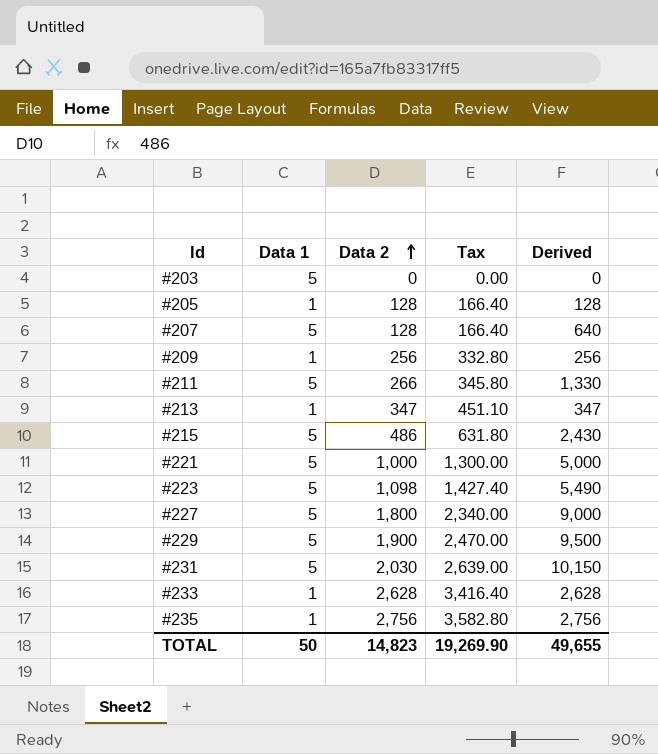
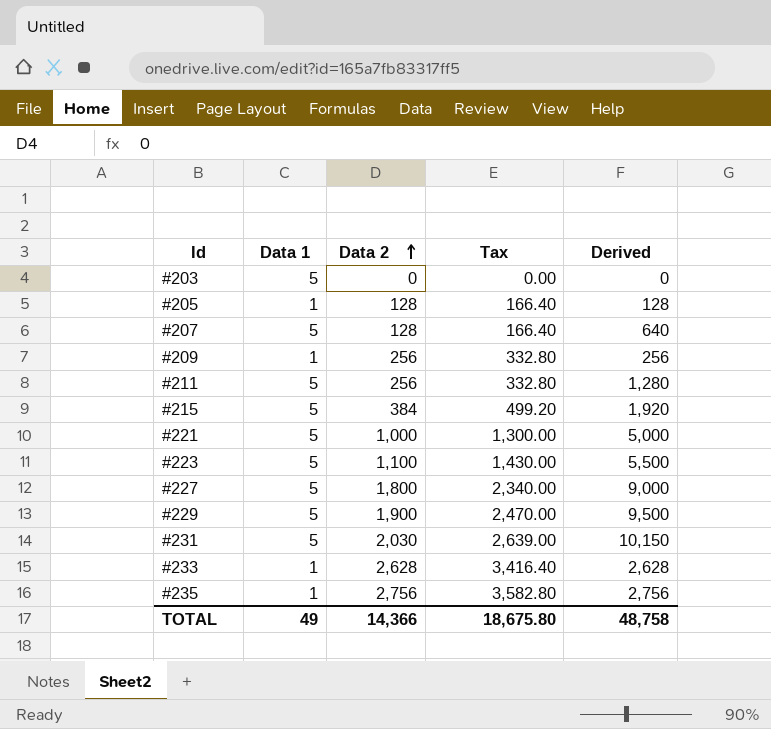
row #213: 1 | 347 | 451.10 | 347 -> none
#211 | Data 2: 266 -> 256
#211 | Tax: 345.80 -> 332.80
#211 | Derived: 1,330 -> 1,280
#215 | Data 2: 486 -> 384
#215 | Tax: 631.80 -> 499.20
#215 | Derived: 2,430 -> 1,920
#223 | Data 2: 1,098 -> 1,100
#223 | Tax: 1,427.40 -> 1,430.00
#223 | Derived: 5,490 -> 5,500
TOTAL | Data 1: 50 -> 49
TOTAL | Data 2: 14,823 -> 14,366
TOTAL | Tax: 19,269.90 -> 18,675.80
TOTAL | Derived: 49,655 -> 48,758

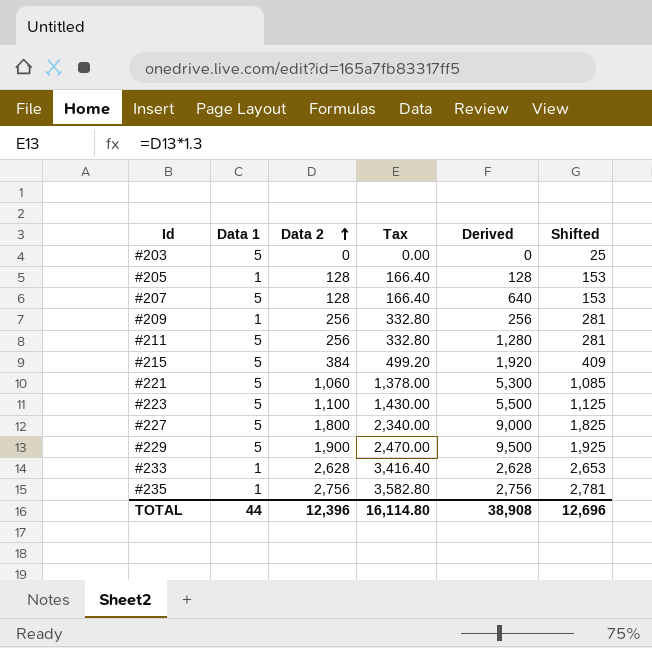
column Shifted | formula: none -> [Data 2] + 25
row #231: 5 | 2,030 | 2,639.00 | 10,150 -> none
#221 | Data 2: 1,000 -> 1,060
#221 | Tax: 1,300.00 -> 1,378.00
#221 | Derived: 5,000 -> 5,300
TOTAL | Data 1: 49 -> 44
TOTAL | Data 2: 14,366 -> 12,396
TOTAL | Tax: 18,675.80 -> 16,114.80
TOTAL | Derived: 48,758 -> 38,908

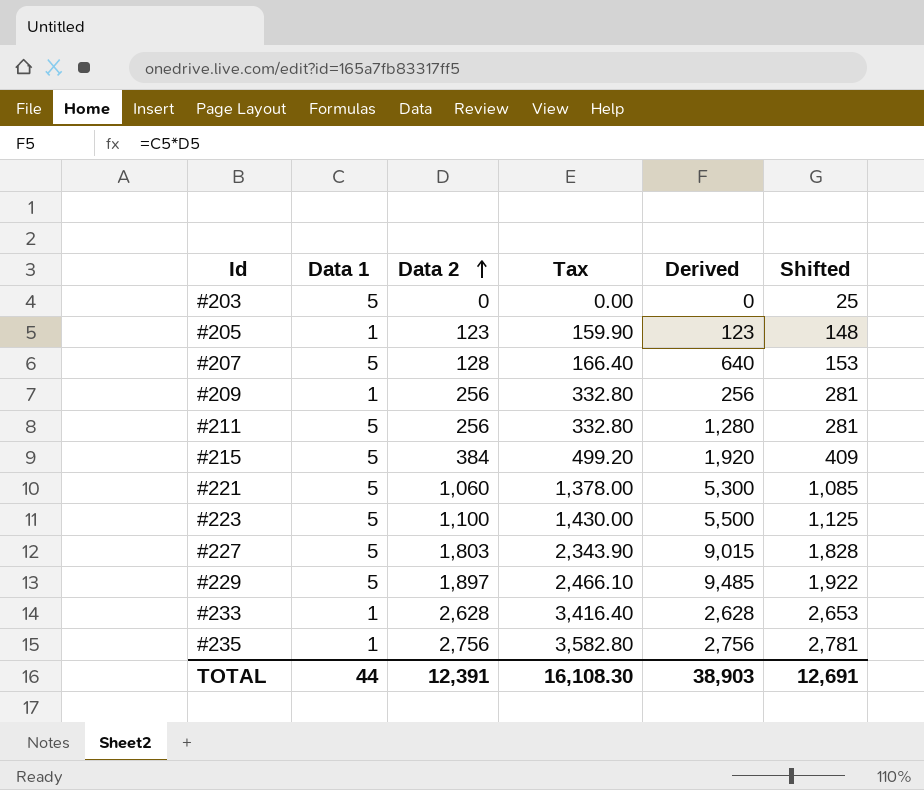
#205 | Data 2: 128 -> 123
#205 | Tax: 166.40 -> 159.90
#205 | Derived: 128 -> 123
#205 | Shifted: 153 -> 148
#227 | Data 2: 1,800 -> 1,803
#227 | Tax: 2,340.00 -> 2,343.90
#227 | Derived: 9,000 -> 9,015
#227 | Shifted: 1,825 -> 1,828
#229 | Data 2: 1,900 -> 1,897
#229 | Tax: 2,470.00 -> 2,466.10
#229 | Derived: 9,500 -> 9,485
#229 | Shifted: 1,925 -> 1,922
TOTAL | Data 2: 12,396 -> 12,391
TOTAL | Tax: 16,114.80 -> 16,108.30
TOTAL | Derived: 38,908 -> 38,903
TOTAL | Shifted: 12,696 -> 12,691

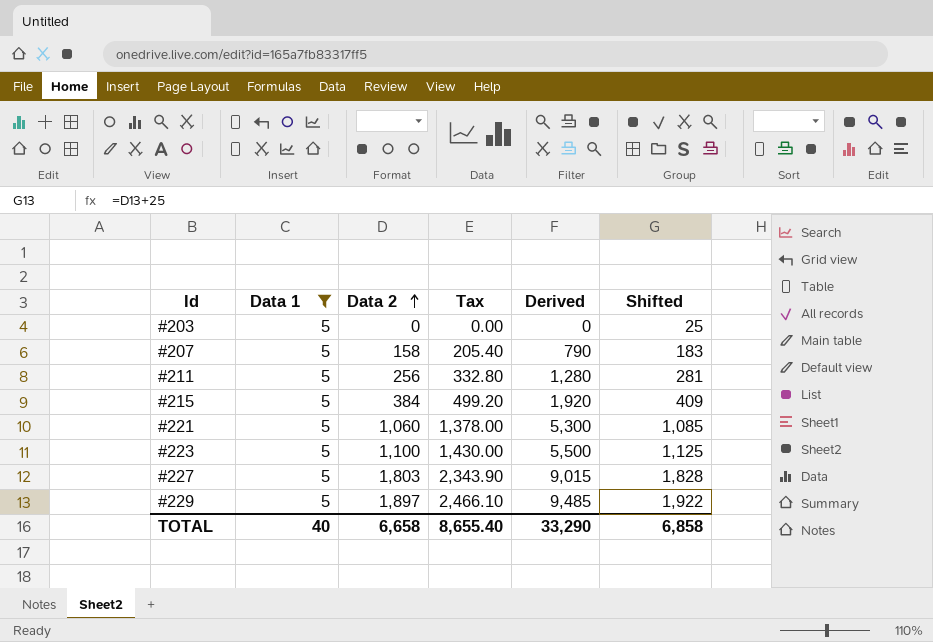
filter: none -> Data 1 = 5
#207 | Data 2: 128 -> 158
#207 | Tax: 166.40 -> 205.40
#207 | Derived: 640 -> 790
#207 | Shifted: 153 -> 183
TOTAL | Data 1: 44 -> 40
TOTAL | Data 2: 12,391 -> 6,658
TOTAL | Tax: 16,108.30 -> 8,655.40
TOTAL | Derived: 38,903 -> 33,290
TOTAL | Shifted: 12,691 -> 6,858

